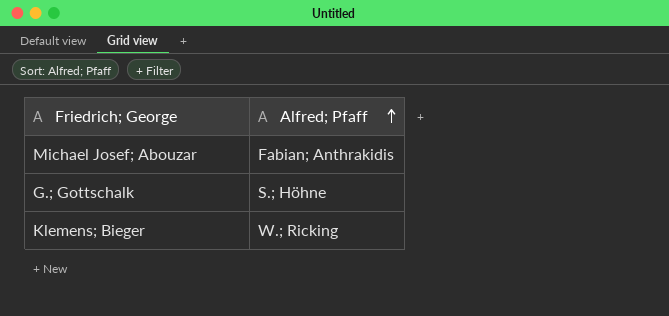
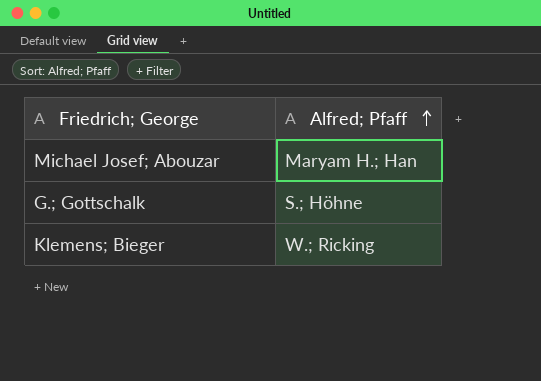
Michael Josef; Abouzar | Alfred; Pfaff: Fabian; Anthrakidis -> Maryam H.; Han

